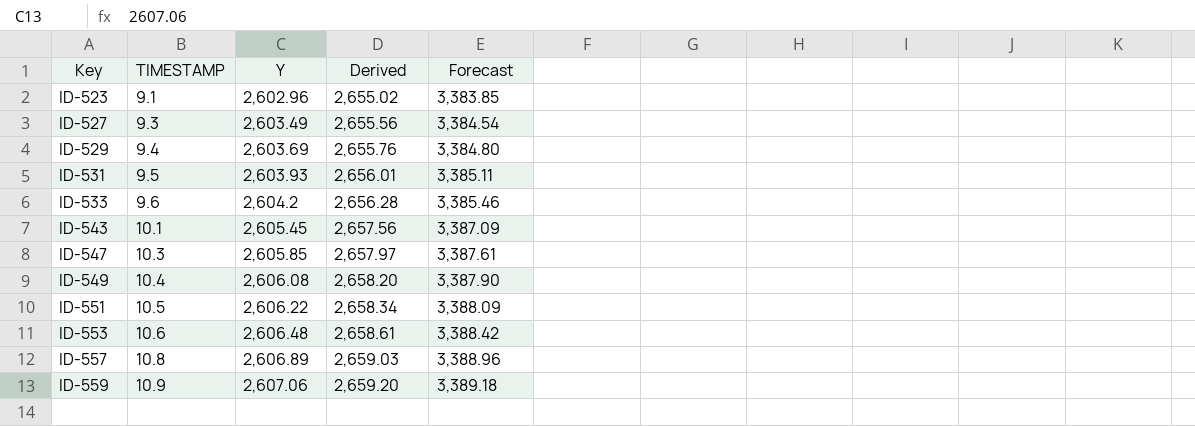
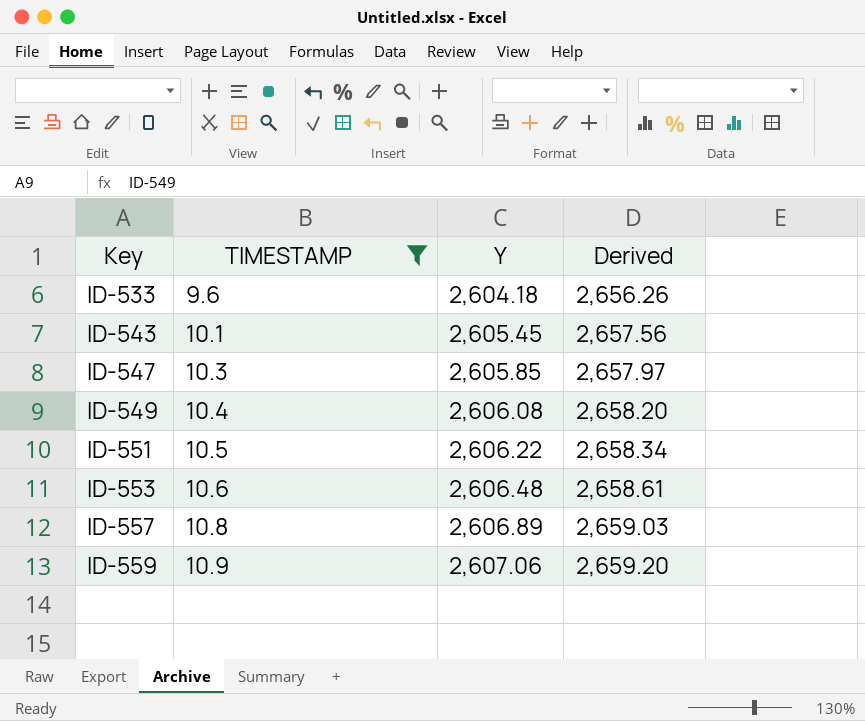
filter: none -> TIMESTAMP >= 9.6
column Forecast | formula: [Y] * 1.3 -> none
ID-533 | Y: 2,604.2 -> 2,604.18
ID-533 | Derived: 2,656.28 -> 2,656.26

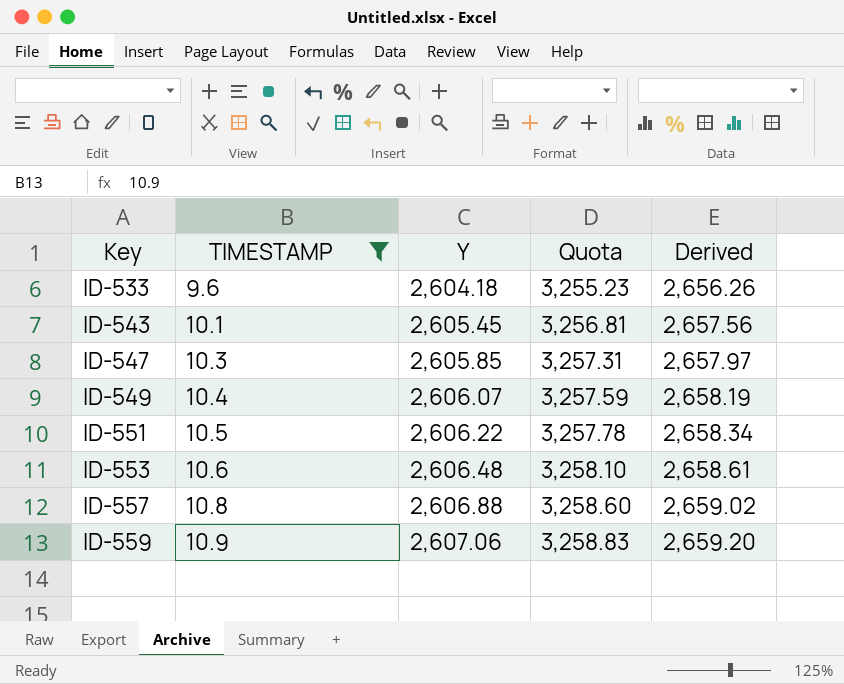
column Quota | formula: none -> [Y] * 1.25
ID-549 | Y: 2,606.08 -> 2,606.07
ID-549 | Derived: 2,658.20 -> 2,658.19
ID-557 | Y: 2,606.89 -> 2,606.88
ID-557 | Derived: 2,659.03 -> 2,659.02

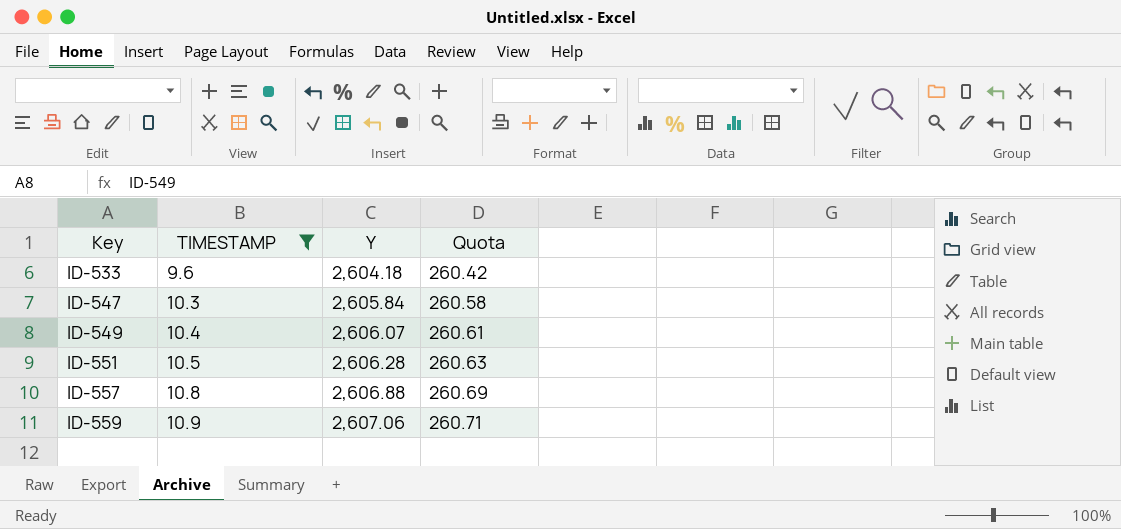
column Derived | formula: [Y] * 1.02 -> none
column Quota | formula: [Y] * 1.25 -> [Y] * 0.1
row ID-543: 10.1 | 2,605.45 | 3,256.81 | 2,657.56 -> none
row ID-553: 10.6 | 2,606.48 | 3,258.10 | 2,658.61 -> none
ID-547 | Y: 2,605.85 -> 2,605.84
ID-551 | Y: 2,606.22 -> 2,606.28

